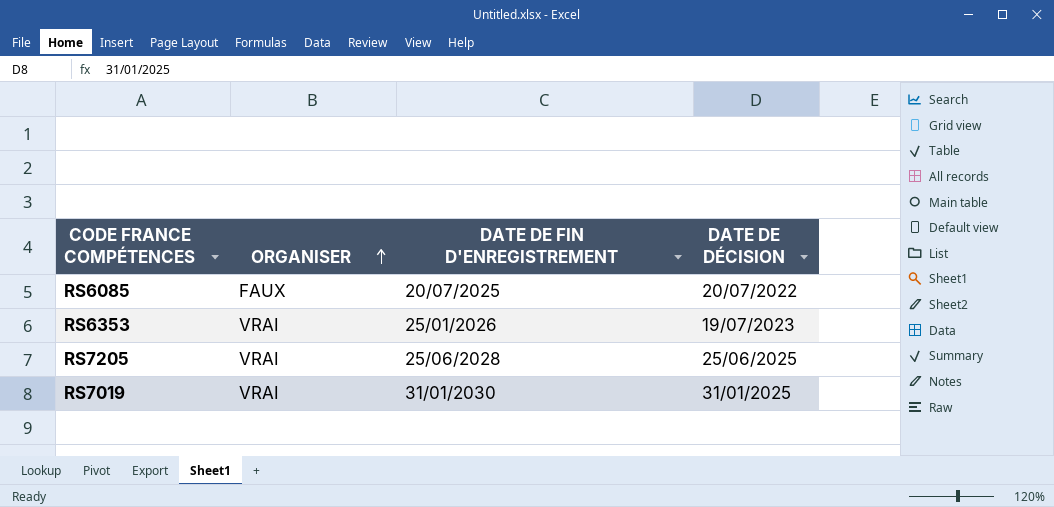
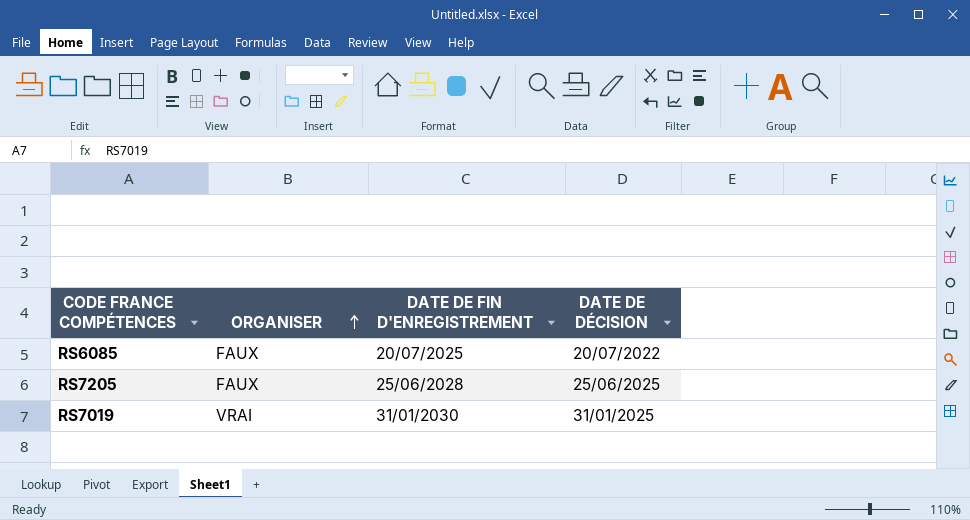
row RS6353: VRAI | 25/01/2026 | 19/07/2023 -> none
RS7205 | ORGANISER: VRAI -> FAUX

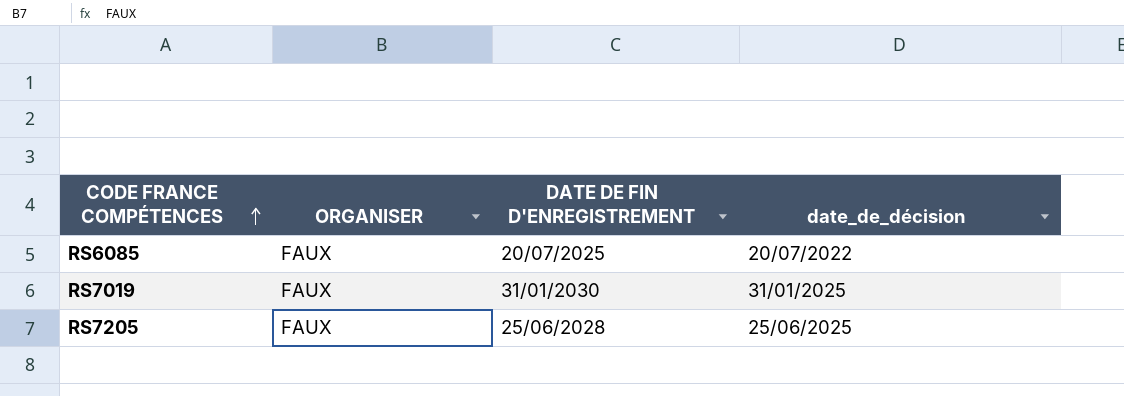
row order: ORGANISER ascending -> CODE FRANCE COMPÉTENCES ascending
column name: DATE DE DÉCISION -> date_de_décision
RS7019 | ORGANISER: VRAI -> FAUX

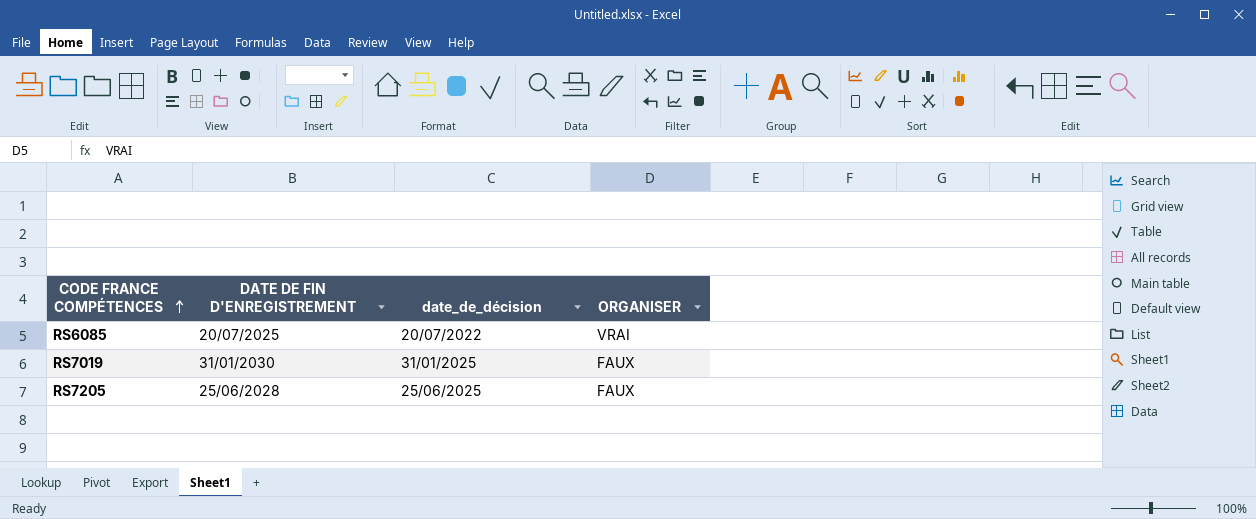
column ORGANISER | position: 2 -> 4
RS6085 | ORGANISER: FAUX -> VRAI

